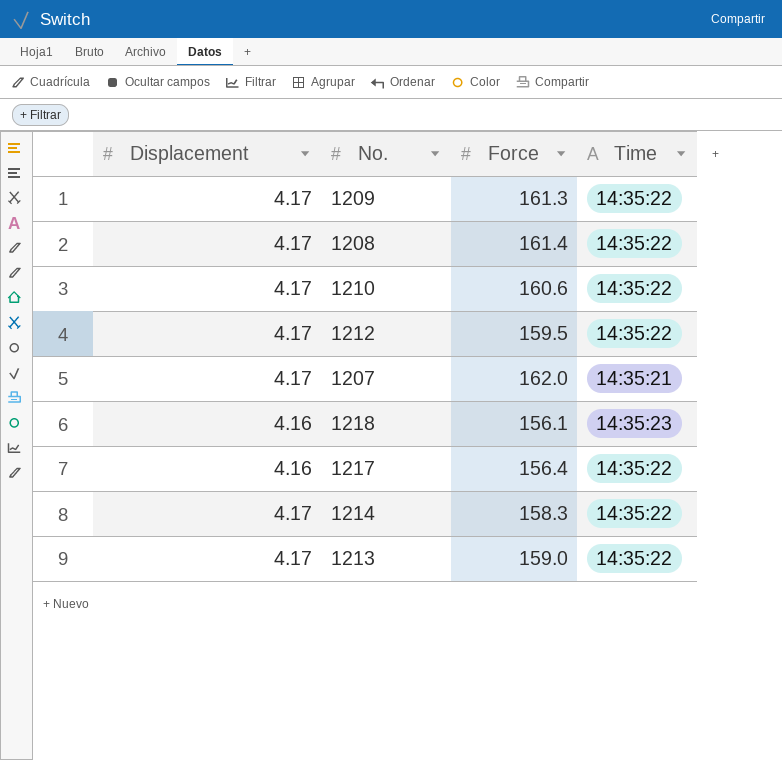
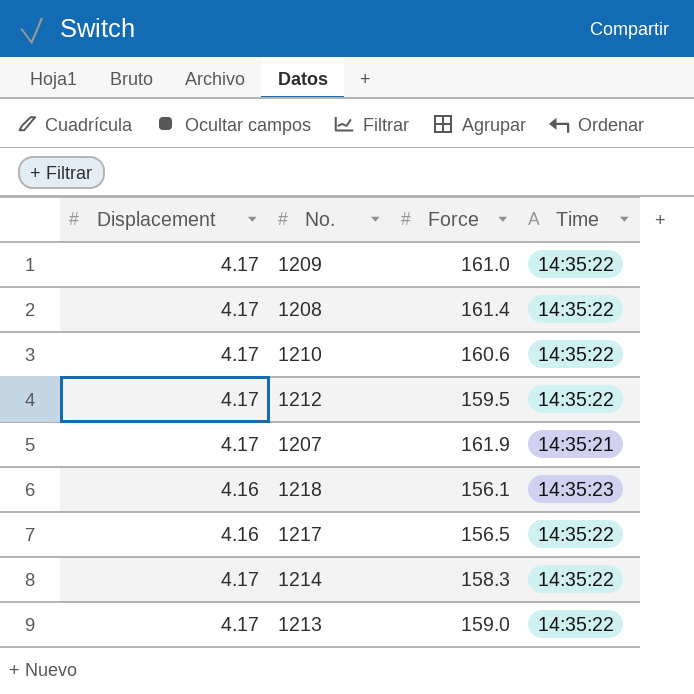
1209 | Force: 161.3 -> 161.0
1207 | Force: 162.0 -> 161.9
1217 | Force: 156.4 -> 156.5

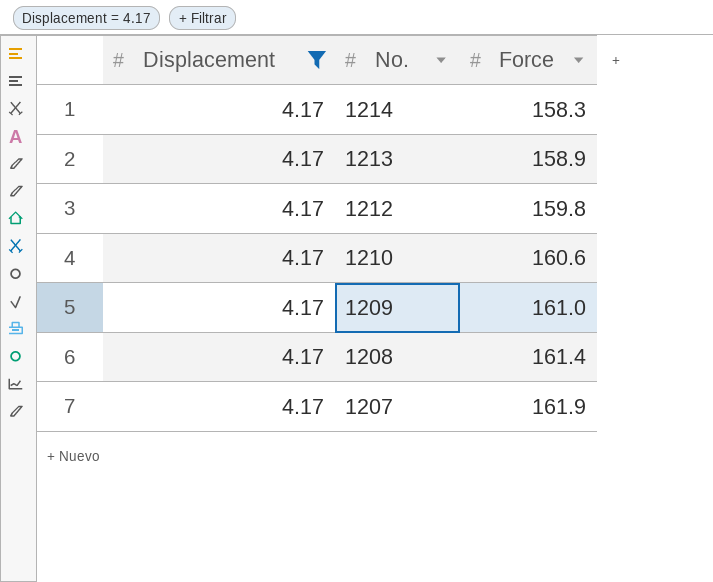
filter: none -> Displacement = 4.17
row order: none -> No. descending
column Time | position: 4 -> none
1213 | Force: 159.0 -> 158.9
1212 | Force: 159.5 -> 159.8

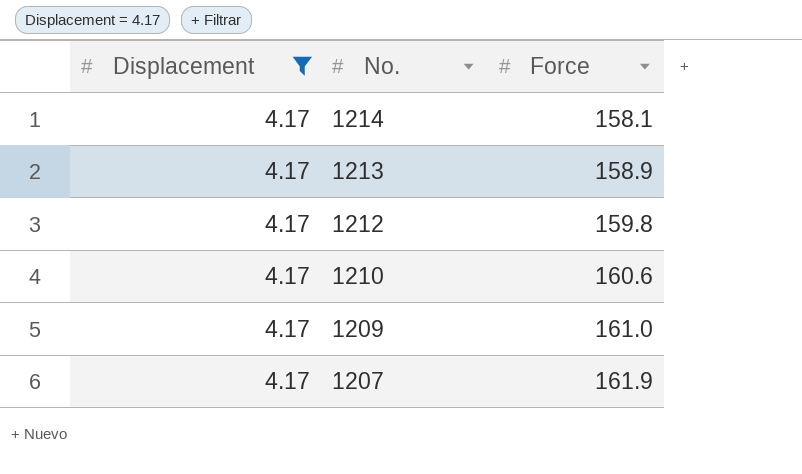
row 1208: 4.17 | 161.4 -> none
1214 | Force: 158.3 -> 158.1

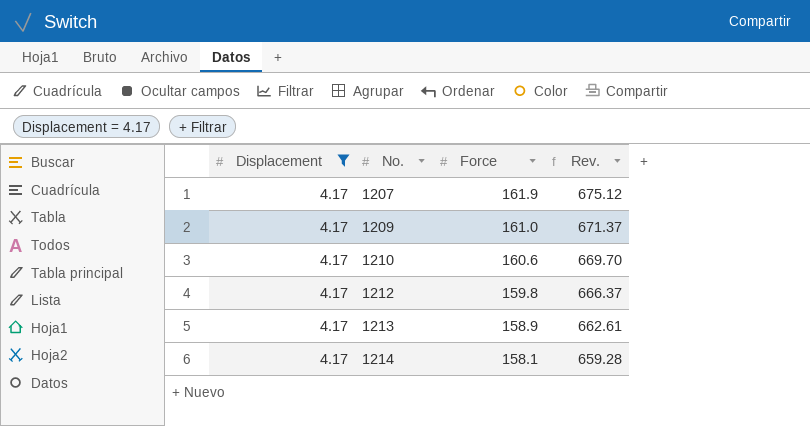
row order: No. descending -> No. ascending
column Rev. | formula: none -> [Displacement] * [Force]

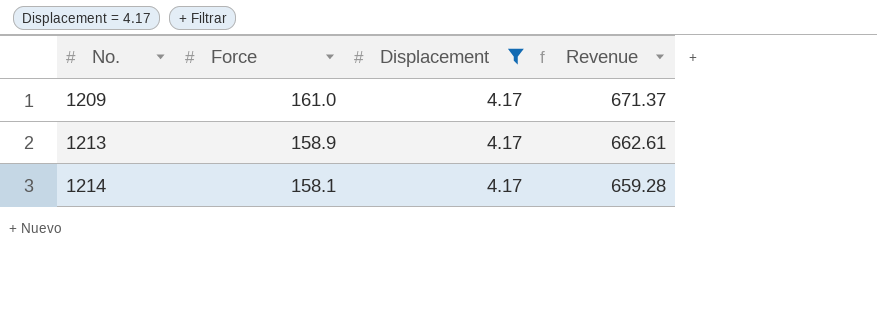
column Displacement | position: 1 -> 3
column name: Rev. -> Revenue
row 1207: 4.17 | 161.9 | 675.12 -> none
row 1210: 4.17 | 160.6 | 669.70 -> none
row 1212: 4.17 | 159.8 | 666.37 -> none

